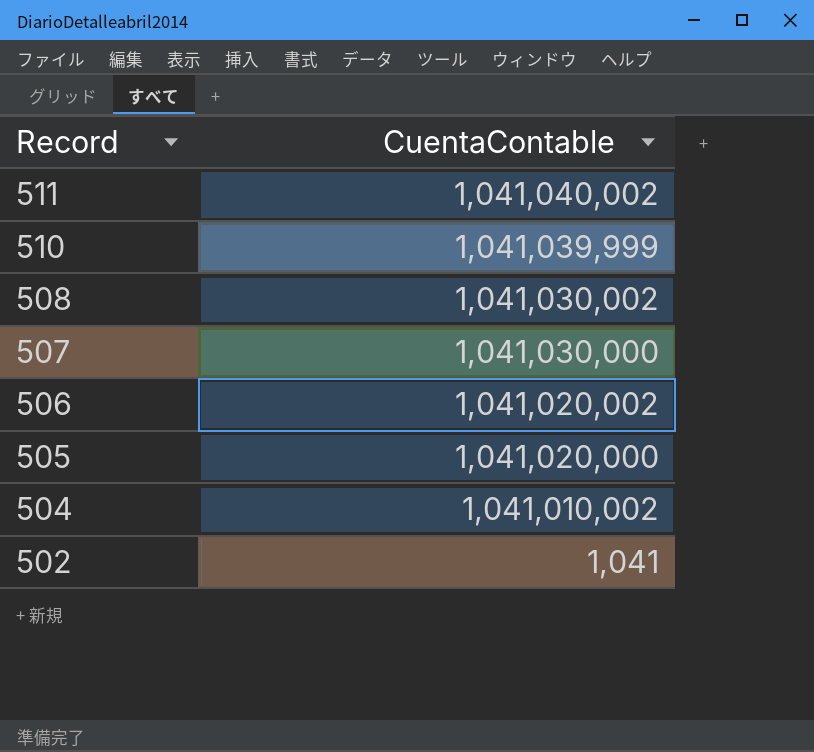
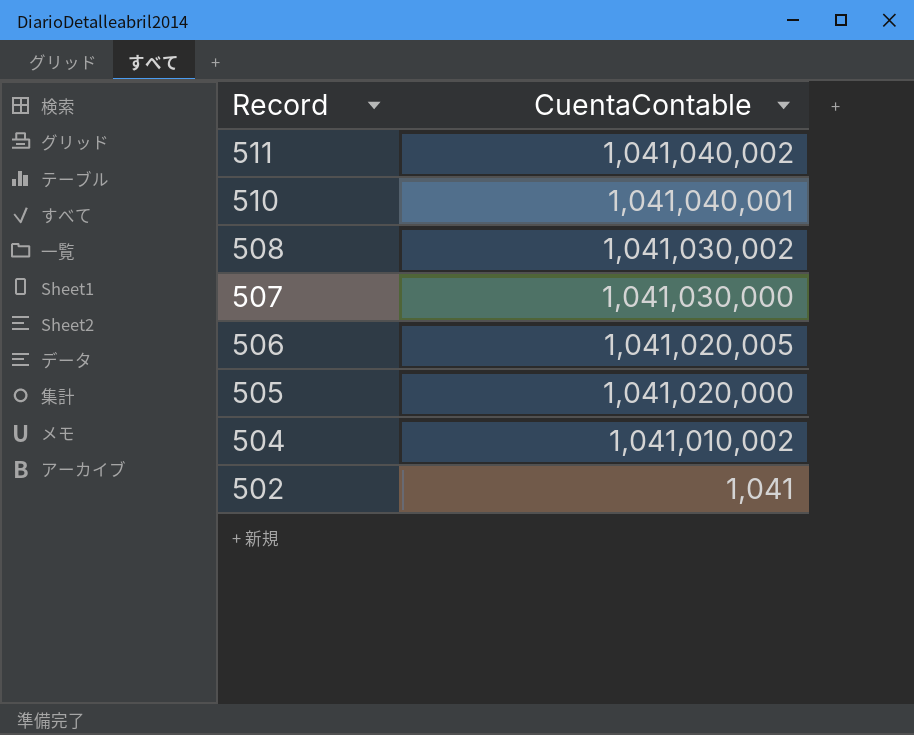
510 | CuentaContable: 1,041,039,999 -> 1,041,040,001
506 | CuentaContable: 1,041,020,002 -> 1,041,020,005

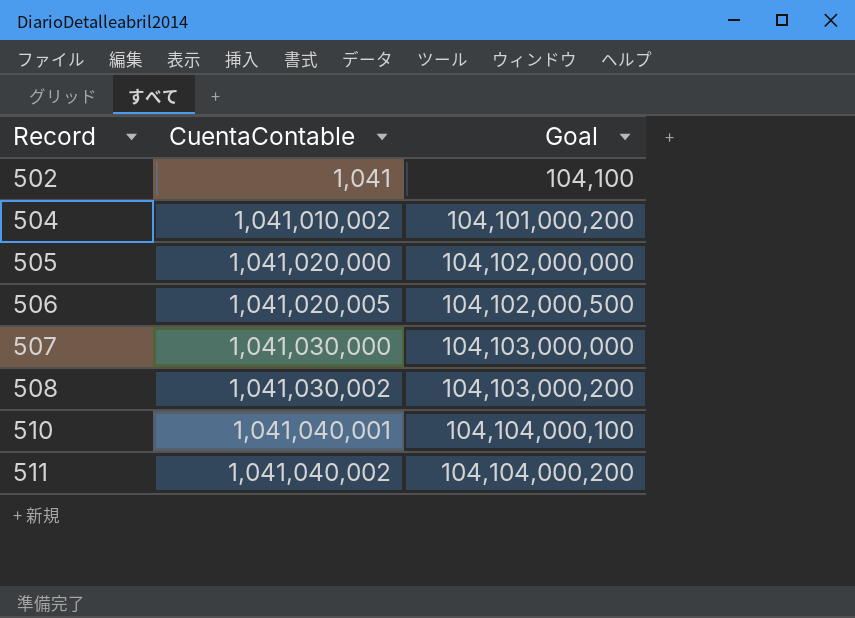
row order: Record descending -> Record ascending
column Goal | formula: none -> [CuentaContable] * 100

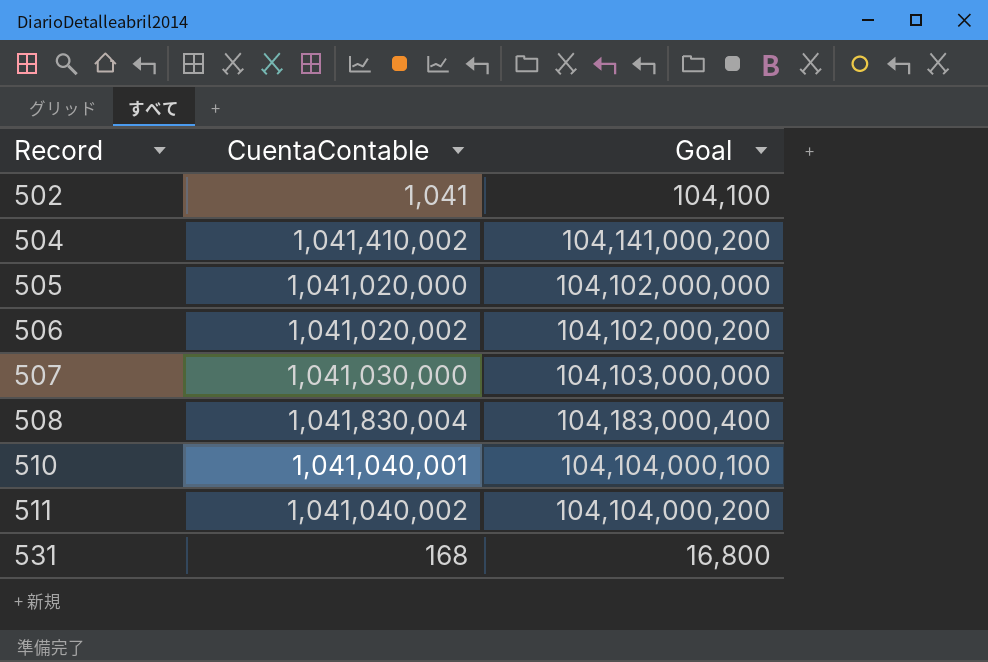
504 | CuentaContable: 1,041,010,002 -> 1,041,410,002
504 | Goal: 104,101,000,200 -> 104,141,000,200
506 | CuentaContable: 1,041,020,005 -> 1,041,020,002
506 | Goal: 104,102,000,500 -> 104,102,000,200
508 | CuentaContable: 1,041,030,002 -> 1,041,830,004
508 | Goal: 104,103,000,200 -> 104,183,000,400
row 531: none -> 168 | 16,800

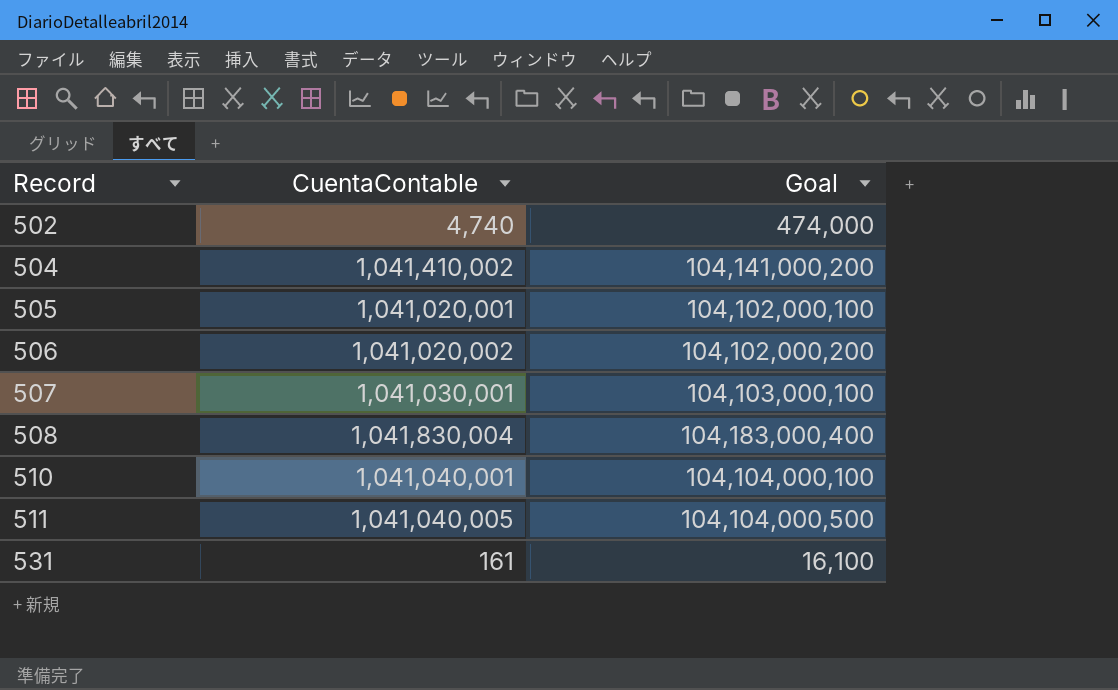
502 | CuentaContable: 1,041 -> 4,740
502 | Goal: 104,100 -> 474,000
505 | CuentaContable: 1,041,020,000 -> 1,041,020,001
505 | Goal: 104,102,000,000 -> 104,102,000,100
507 | CuentaContable: 1,041,030,000 -> 1,041,030,001
507 | Goal: 104,103,000,000 -> 104,103,000,100
511 | CuentaContable: 1,041,040,002 -> 1,041,040,005
511 | Goal: 104,104,000,200 -> 104,104,000,500
531 | CuentaContable: 168 -> 161
531 | Goal: 16,800 -> 16,100

